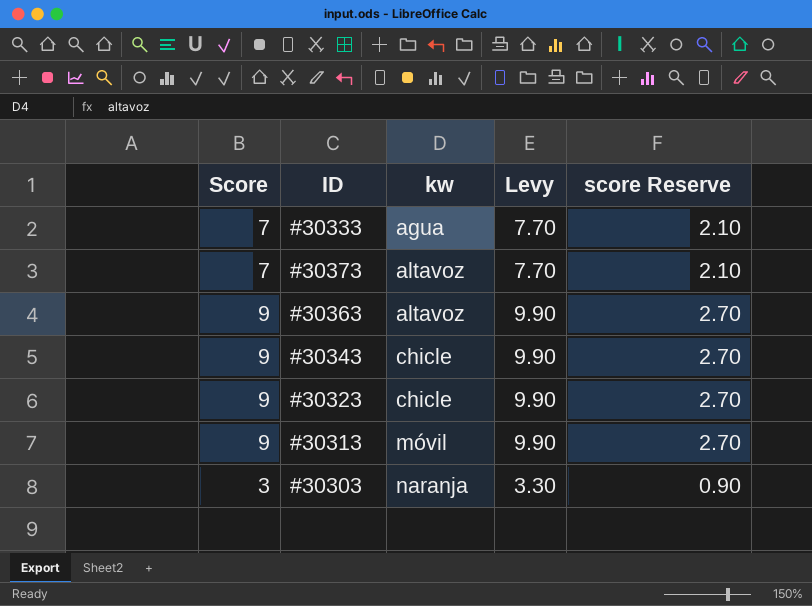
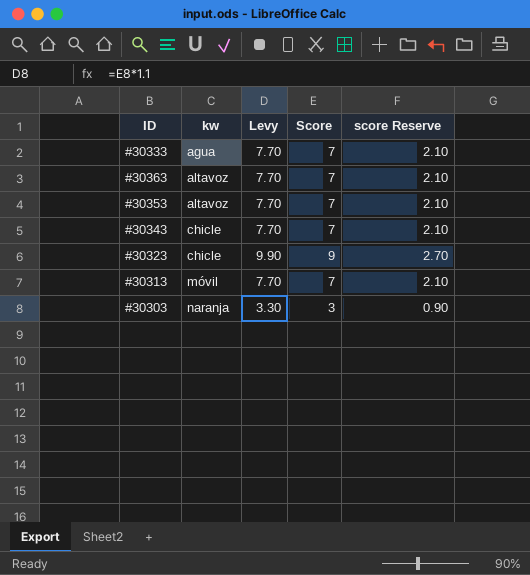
column Score | position: 1 -> 4
row #30373: 7 | altavoz | 7.70 | 2.10 -> none
#30363 | Levy: 9.90 -> 7.70
#30363 | Score: 9 -> 7
#30363 | score Reserve: 2.70 -> 2.10
row #30353: none -> altavoz | 7.70 | 7 | 2.10
#30343 | Levy: 9.90 -> 7.70
#30343 | Score: 9 -> 7
#30343 | score Reserve: 2.70 -> 2.10
#30313 | Levy: 9.90 -> 7.70
#30313 | Score: 9 -> 7
#30313 | score Reserve: 2.70 -> 2.10

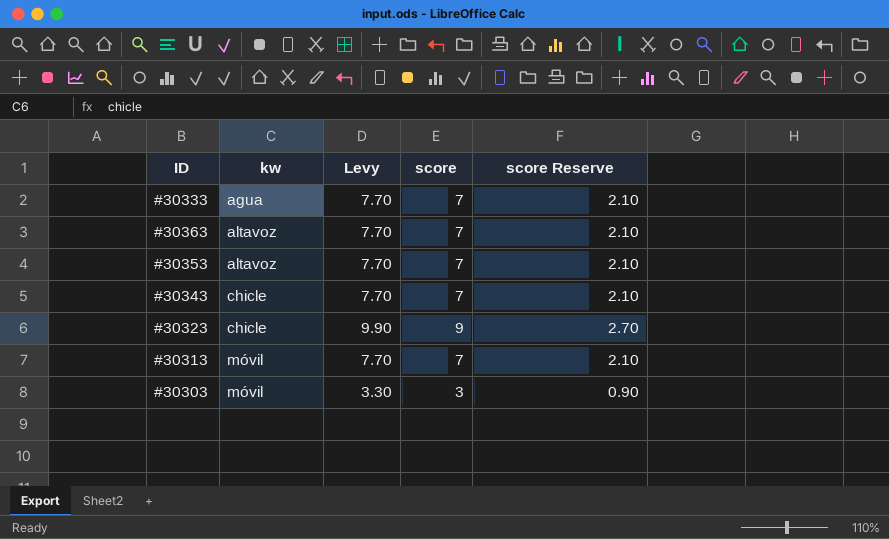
column name: Score -> score
#30303 | kw: naranja -> móvil

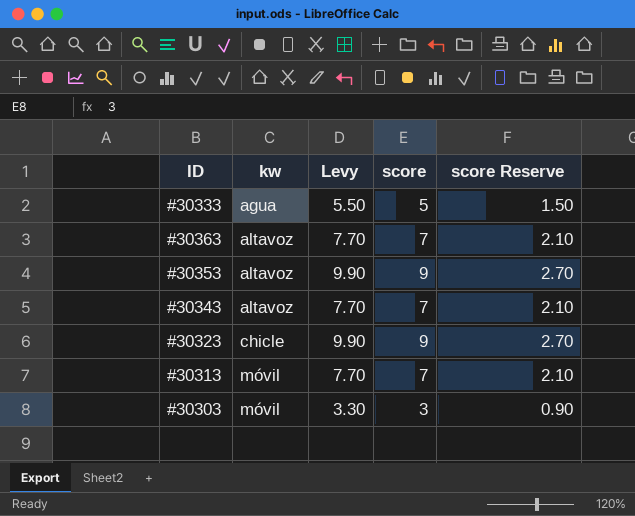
#30333 | Levy: 7.70 -> 5.50
#30333 | score: 7 -> 5
#30333 | score Reserve: 2.10 -> 1.50
#30353 | Levy: 7.70 -> 9.90
#30353 | score: 7 -> 9
#30353 | score Reserve: 2.10 -> 2.70
#30343 | kw: chicle -> altavoz

